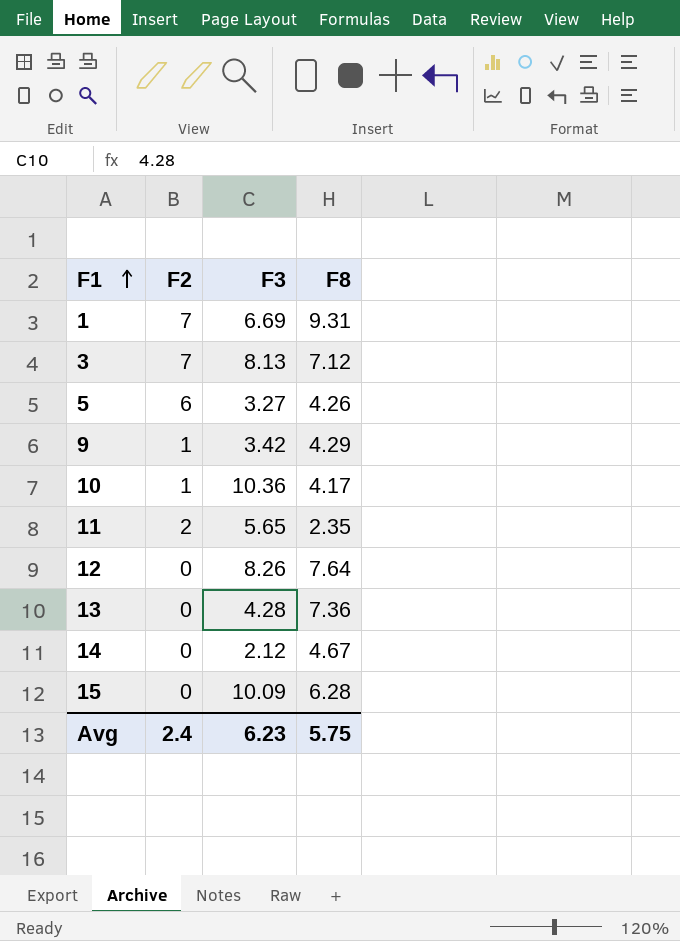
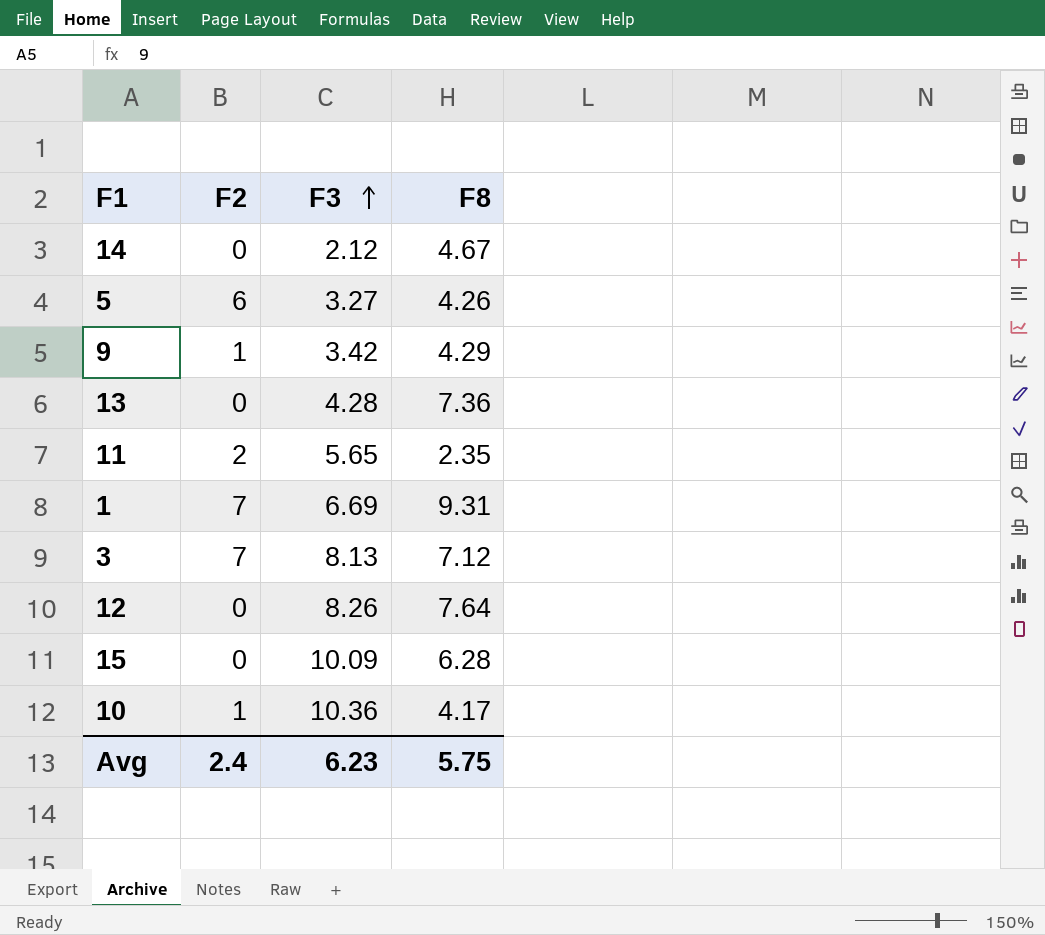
row order: F1 ascending -> F3 ascending

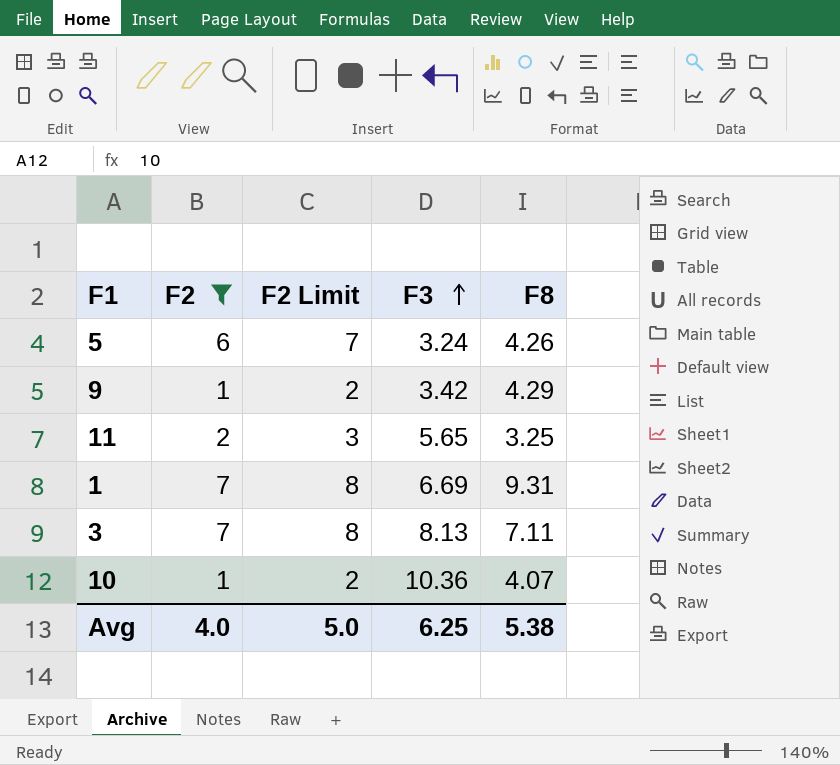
filter: none -> F2 != 0
column F2 Limit | formula: none -> [F2] + 1
5 | F3: 3.27 -> 3.24
11 | F8: 2.35 -> 3.25
3 | F8: 7.12 -> 7.11
10 | F8: 4.17 -> 4.07
Avg | F2: 2.4 -> 4.0
Avg | F3: 6.23 -> 6.25
Avg | F8: 5.75 -> 5.38

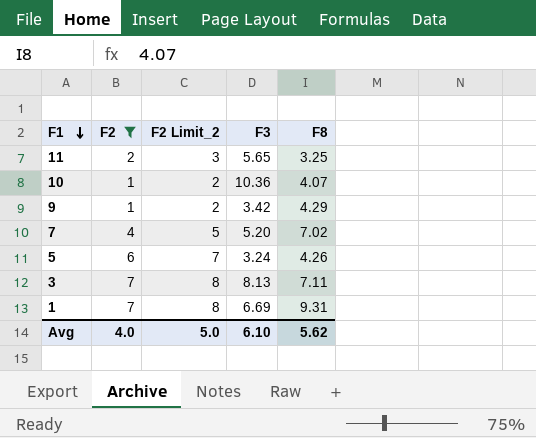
row order: F3 ascending -> F1 descending
column name: F2 Limit -> F2 Limit_2
row 7: none -> 4 | 5 | 5.20 | 7.02
Avg | F3: 6.25 -> 6.10
Avg | F8: 5.38 -> 5.62

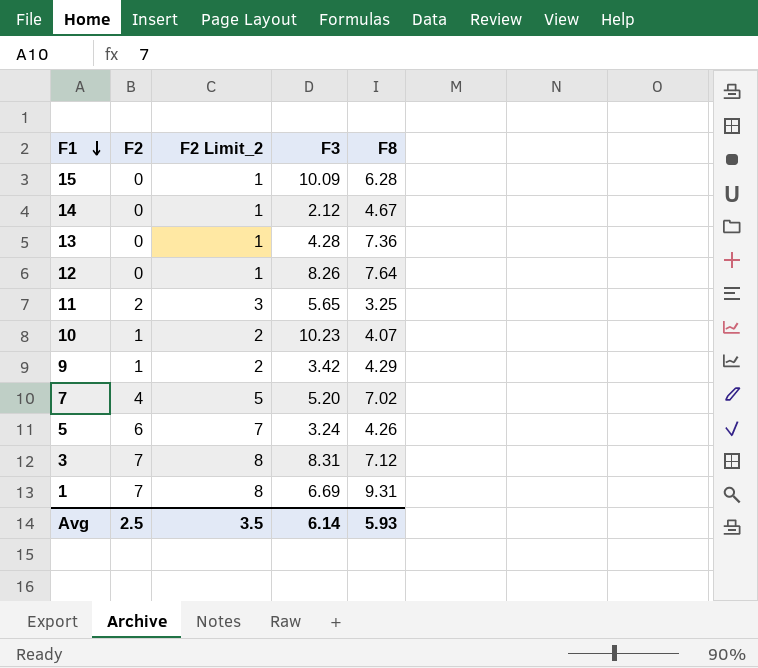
filter: F2 != 0 -> none
10 | F3: 10.36 -> 10.23
3 | F3: 8.13 -> 8.31
3 | F8: 7.11 -> 7.12
Avg | F2: 4.0 -> 2.5
Avg | F2 Limit_2: 5.0 -> 3.5
Avg | F3: 6.10 -> 6.14
Avg | F8: 5.62 -> 5.93

